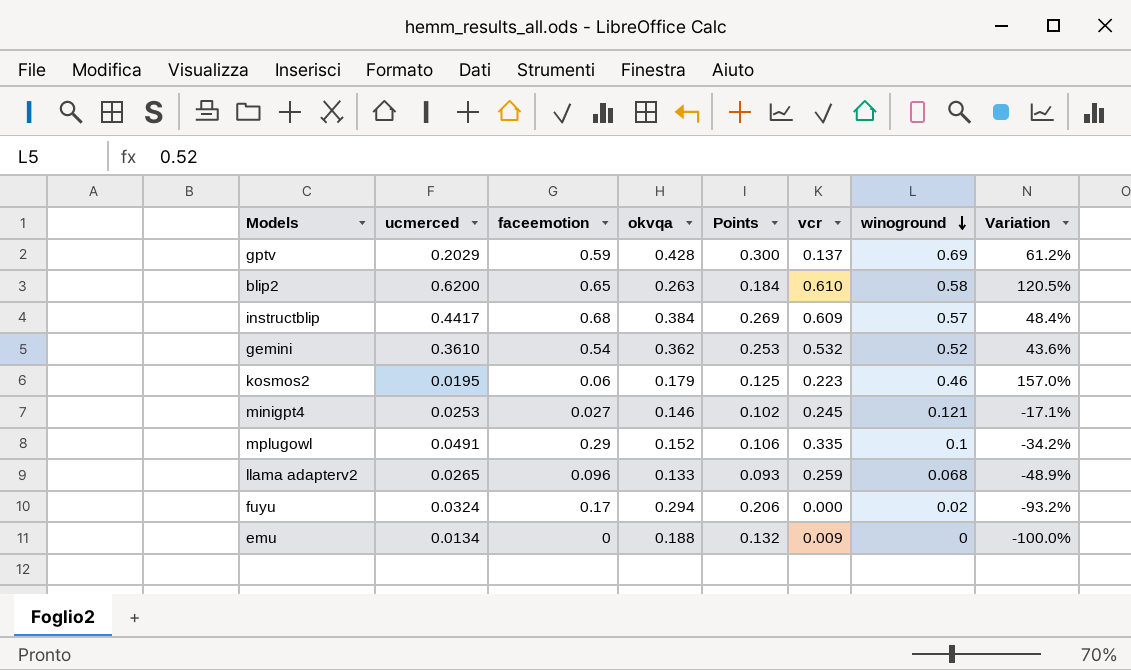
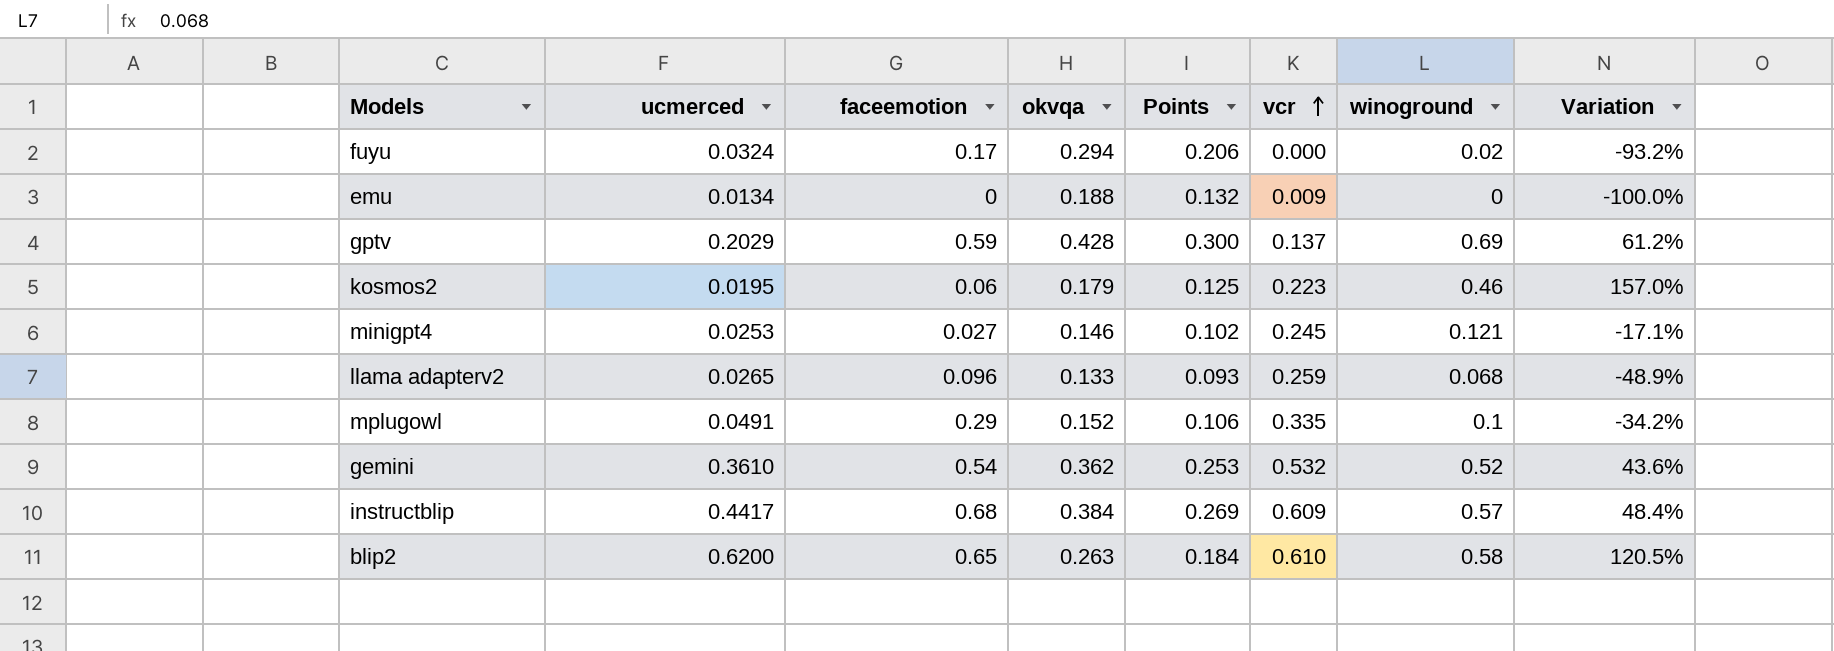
row order: winoground descending -> vcr ascending

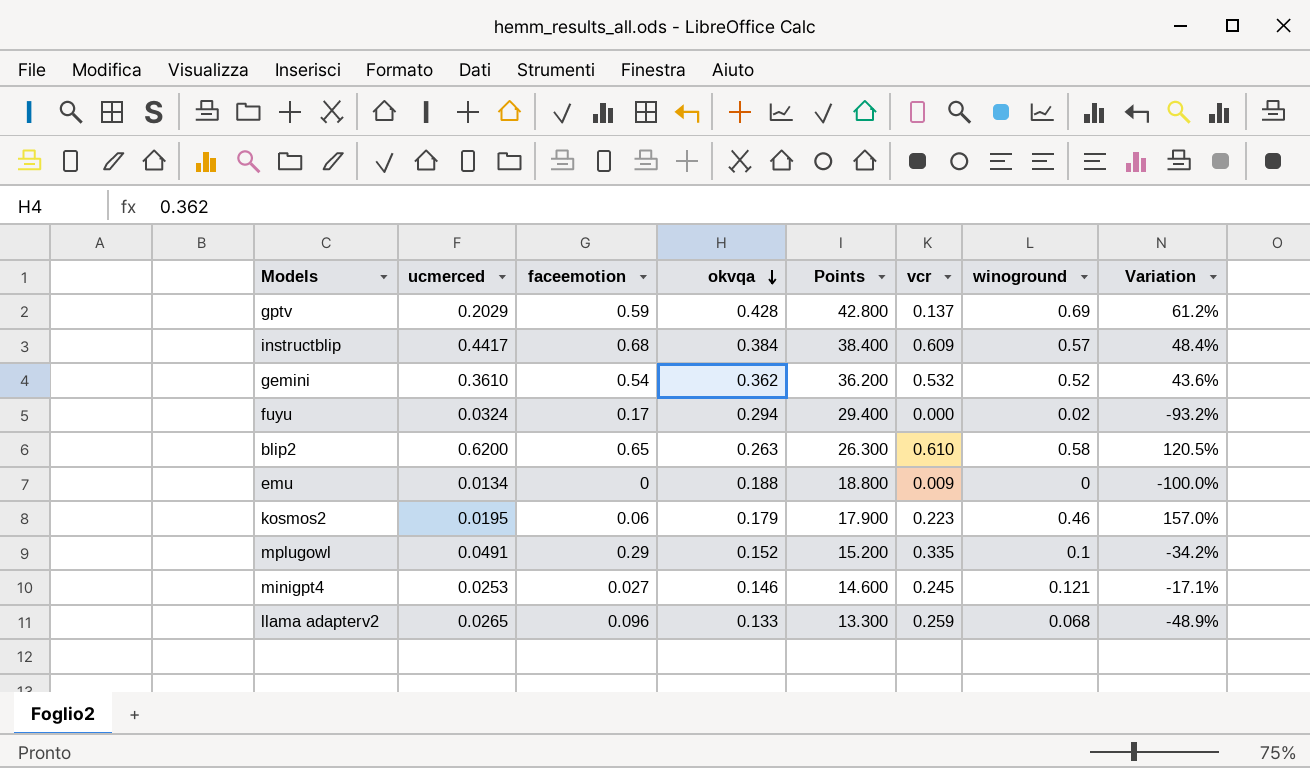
row order: vcr ascending -> okvqa descending
column Points | formula: [okvqa] * 0.7 -> [okvqa] * 100

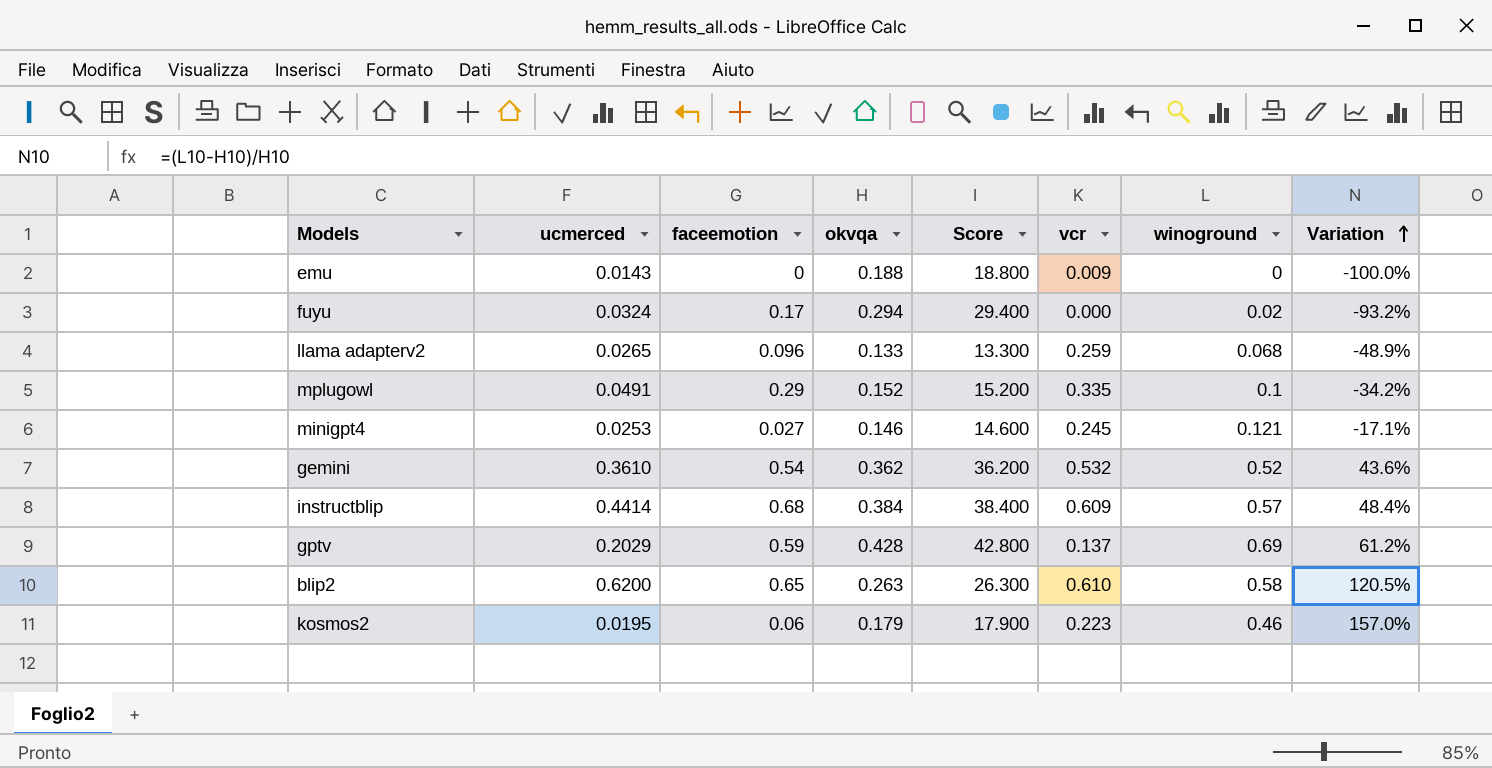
row order: okvqa descending -> Variation ascending
column name: Points -> Score
emu | ucmerced: 0.0134 -> 0.0143
instructblip | ucmerced: 0.4417 -> 0.4414

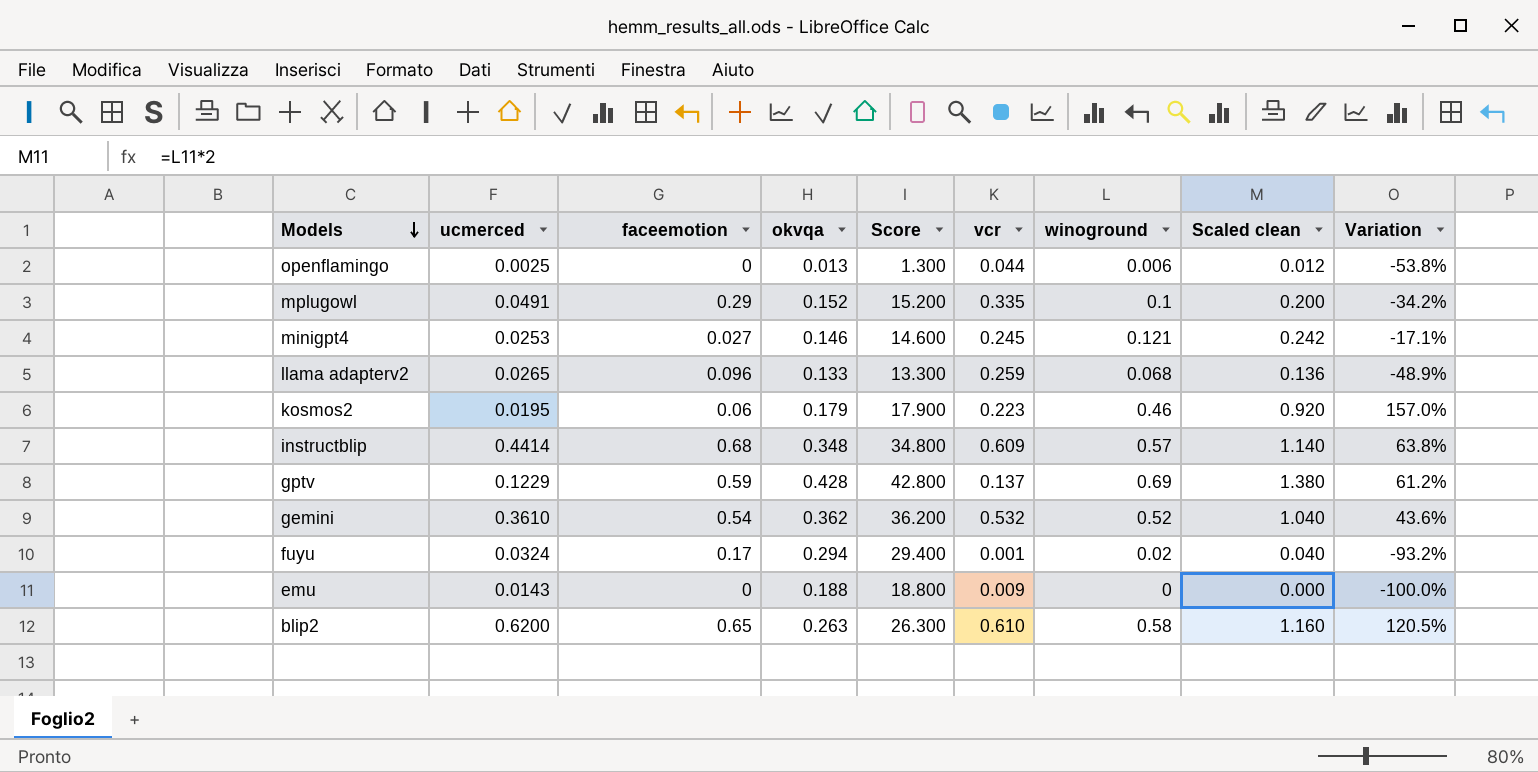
row order: Variation ascending -> Models descending
column Scaled clean | formula: none -> [winoground] * 2
row openflamingo: none -> 0.0025 | 0 | 0.013 | 1.300 | 0.044 | 0.006 | 0.012 | -53.8%
instructblip | okvqa: 0.384 -> 0.348
instructblip | Score: 38.400 -> 34.800
instructblip | Variation: 48.4% -> 63.8%
gptv | ucmerced: 0.2029 -> 0.1229
fuyu | vcr: 0.000 -> 0.001

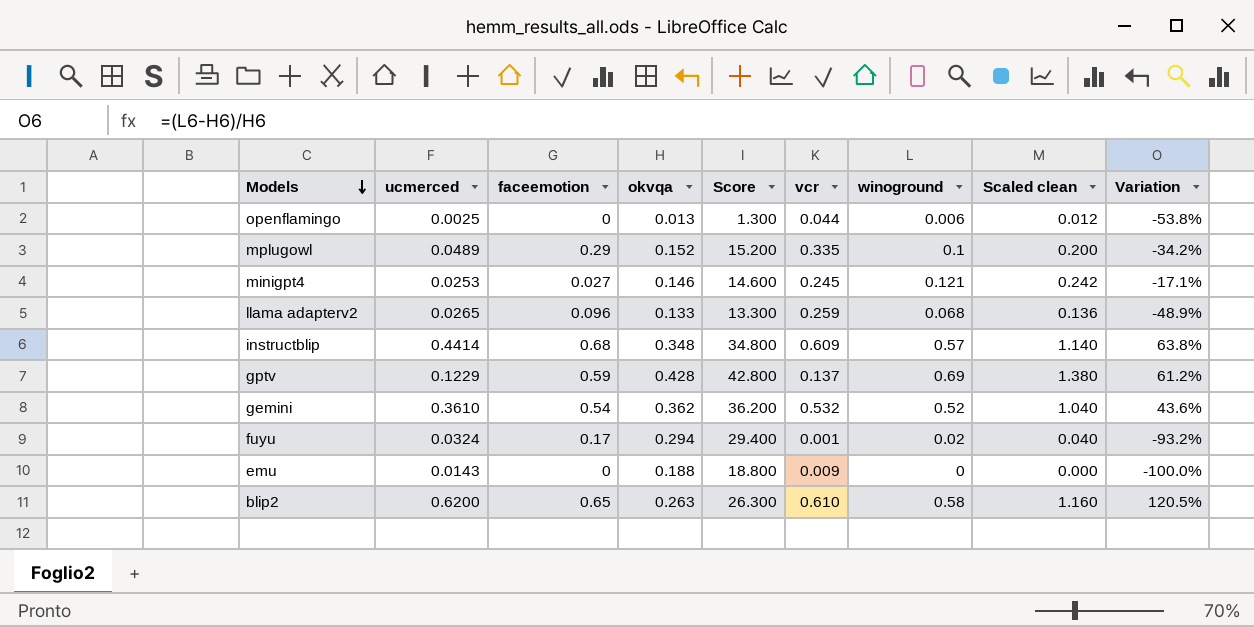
row kosmos2: 0.0195 | 0.06 | 0.179 | 17.900 | 0.223 | 0.46 | 0.920 | 157.0% -> none
mplugowl | ucmerced: 0.0491 -> 0.0489

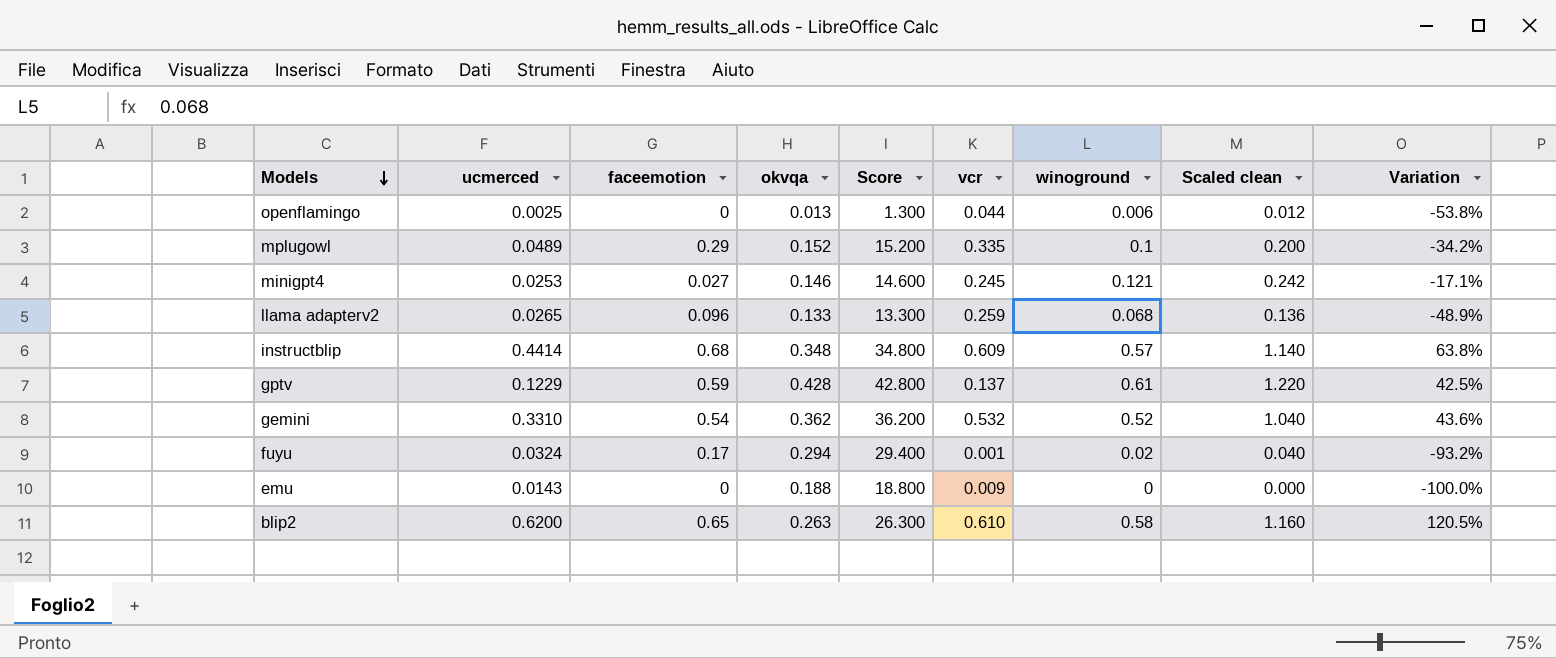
gptv | winoground: 0.69 -> 0.61
gptv | Scaled clean: 1.380 -> 1.220
gptv | Variation: 61.2% -> 42.5%
gemini | ucmerced: 0.3610 -> 0.3310

